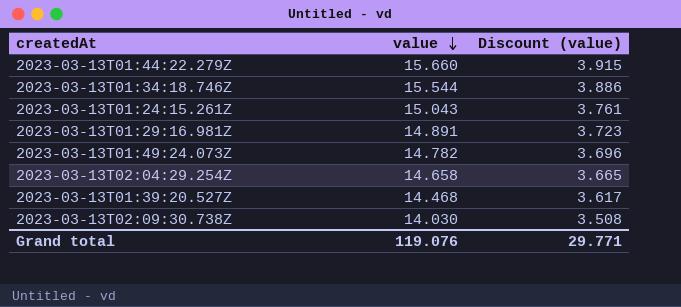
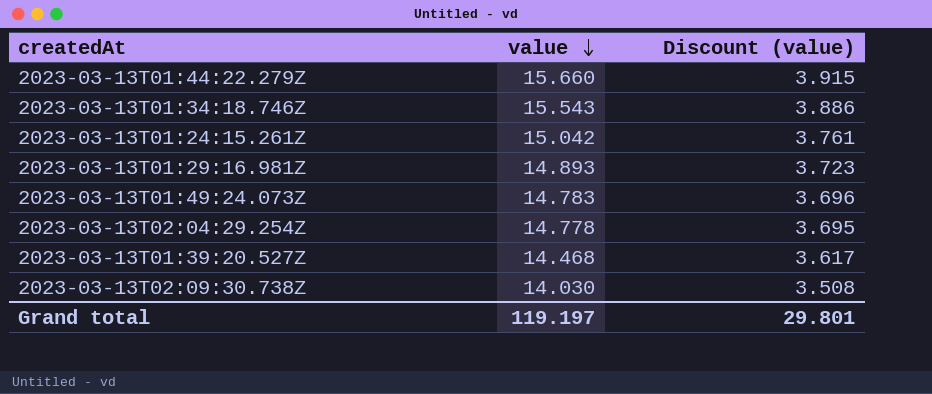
2023-03-13T01:34:18.746Z | value: 15.544 -> 15.543
2023-03-13T01:24:15.261Z | value: 15.043 -> 15.042
2023-03-13T01:29:16.981Z | value: 14.891 -> 14.893
2023-03-13T01:49:24.073Z | value: 14.782 -> 14.783
2023-03-13T02:04:29.254Z | value: 14.658 -> 14.778
2023-03-13T02:04:29.254Z | Discount (value): 3.665 -> 3.695
Grand total | value: 119.076 -> 119.197
Grand total | Discount (value): 29.771 -> 29.801

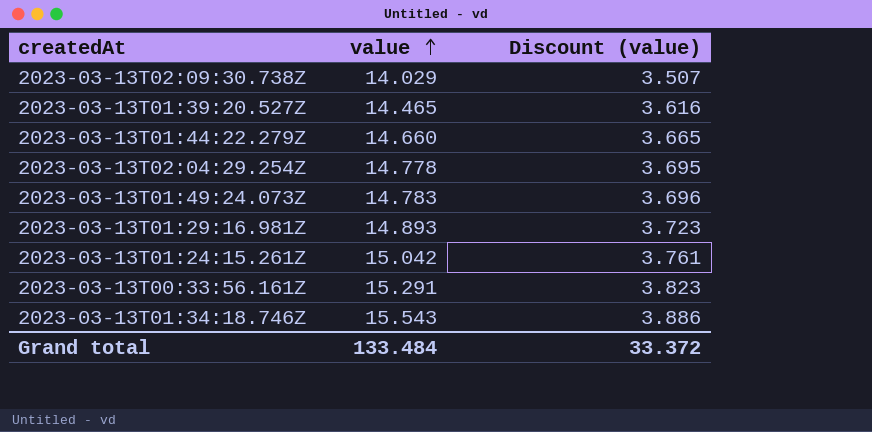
row order: value descending -> value ascending
2023-03-13T02:09:30.738Z | value: 14.030 -> 14.029
2023-03-13T02:09:30.738Z | Discount (value): 3.508 -> 3.507
2023-03-13T01:39:20.527Z | value: 14.468 -> 14.465
2023-03-13T01:39:20.527Z | Discount (value): 3.617 -> 3.616
2023-03-13T01:44:22.279Z | value: 15.660 -> 14.660
2023-03-13T01:44:22.279Z | Discount (value): 3.915 -> 3.665
row 2023-03-13T00:33:56.161Z: none -> 15.291 | 3.823
Grand total | value: 119.197 -> 133.484
Grand total | Discount (value): 29.801 -> 33.372

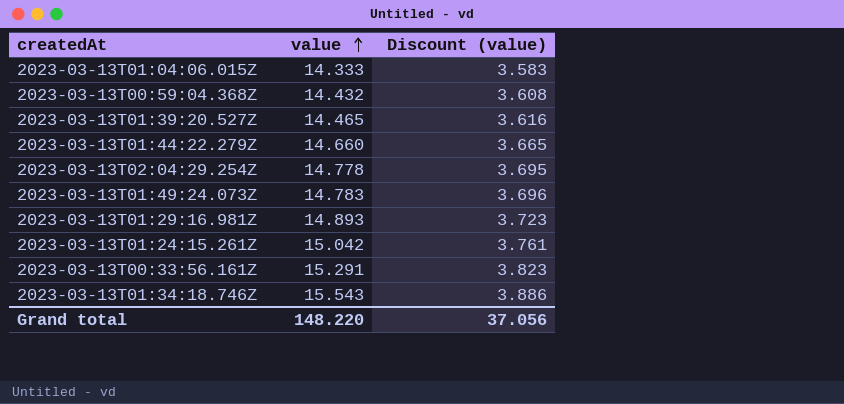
row 2023-03-13T02:09:30.738Z: 14.029 | 3.507 -> none
row 2023-03-13T01:04:06.015Z: none -> 14.333 | 3.583
row 2023-03-13T00:59:04.368Z: none -> 14.432 | 3.608
Grand total | value: 133.484 -> 148.220
Grand total | Discount (value): 33.372 -> 37.056

